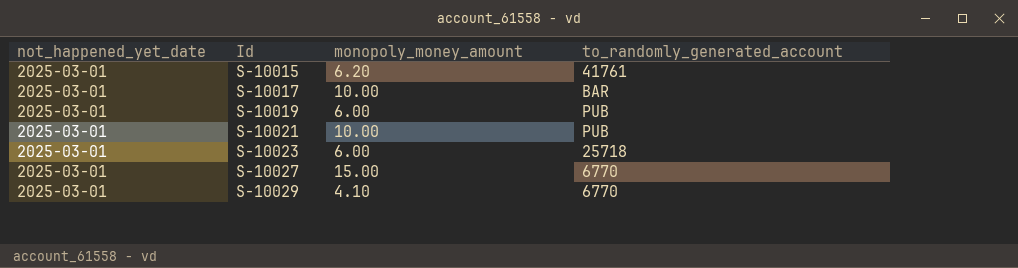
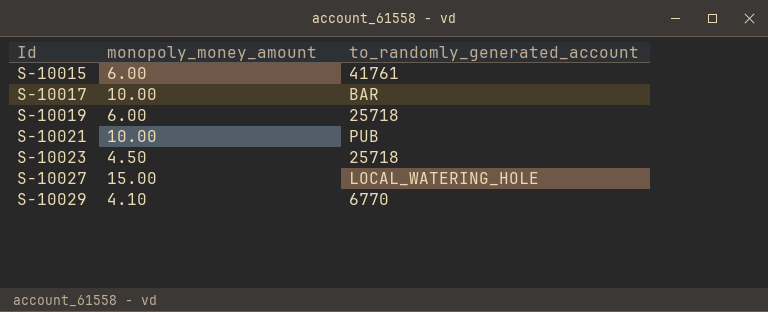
column not_happened_yet_date | position: 1 -> none
S-10015 | monopoly_money_amount: 6.20 -> 6.00
S-10019 | to_randomly_generated_account: PUB -> 25718
S-10023 | monopoly_money_amount: 6.00 -> 4.50
S-10027 | to_randomly_generated_account: 6770 -> LOCAL_WATERING_HOLE

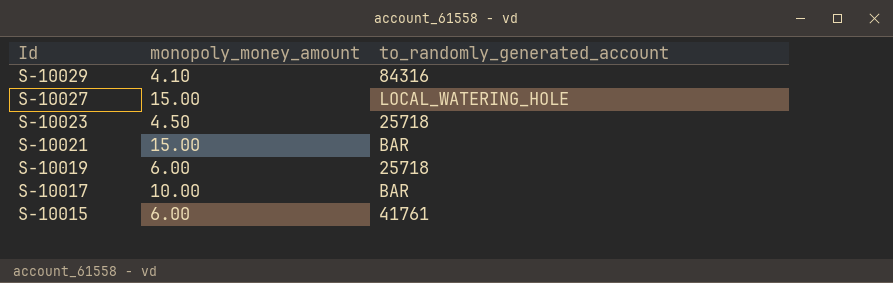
row order: Id ascending -> Id descending
S-10029 | to_randomly_generated_account: 6770 -> 84316
S-10021 | monopoly_money_amount: 10.00 -> 15.00
S-10021 | to_randomly_generated_account: PUB -> BAR

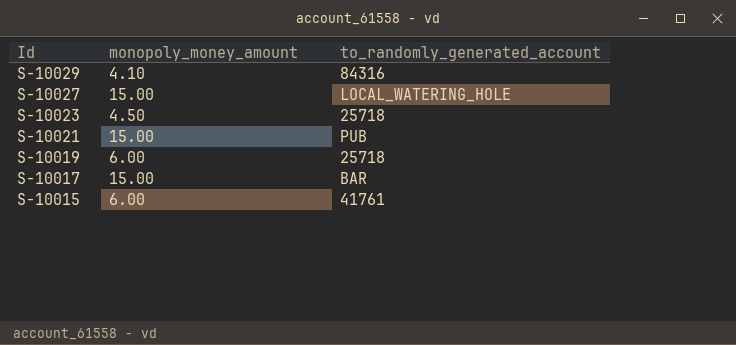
S-10021 | to_randomly_generated_account: BAR -> PUB
S-10017 | monopoly_money_amount: 10.00 -> 15.00

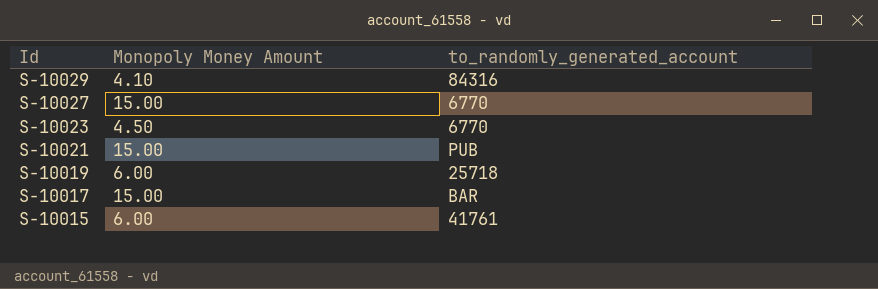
column name: monopoly_money_amount -> Monopoly Money Amount
S-10027 | to_randomly_generated_account: LOCAL_WATERING_HOLE -> 6770
S-10023 | to_randomly_generated_account: 25718 -> 6770

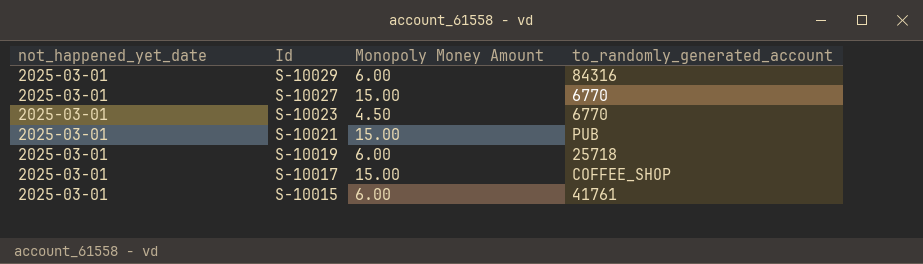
column not_happened_yet_date | position: none -> 1
S-10029 | Monopoly Money Amount: 4.10 -> 6.00
S-10017 | to_randomly_generated_account: BAR -> COFFEE_SHOP

